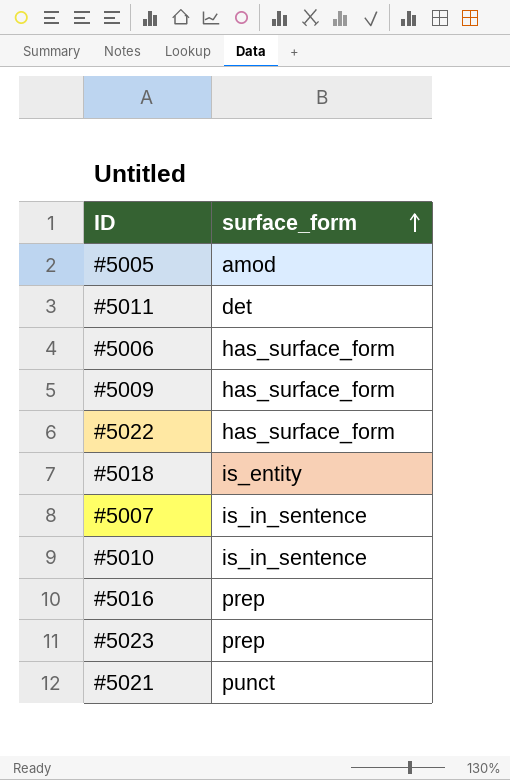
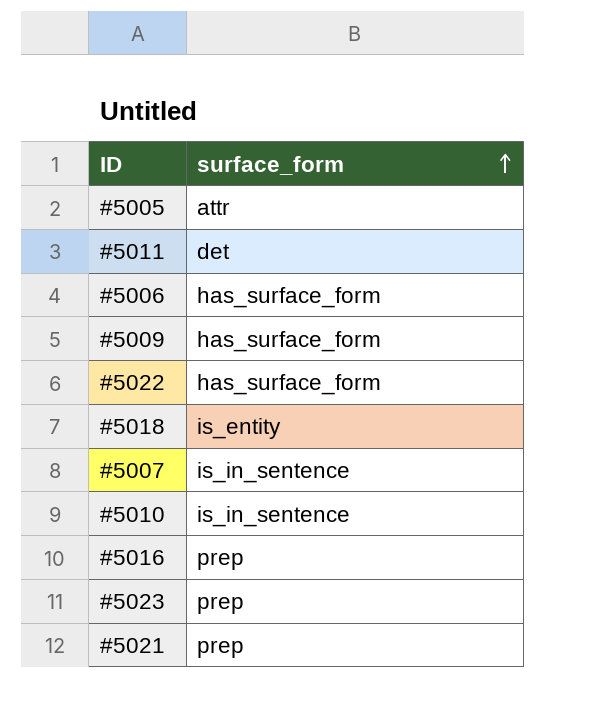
#5005 | surface_form: amod -> attr
#5021 | surface_form: punct -> prep

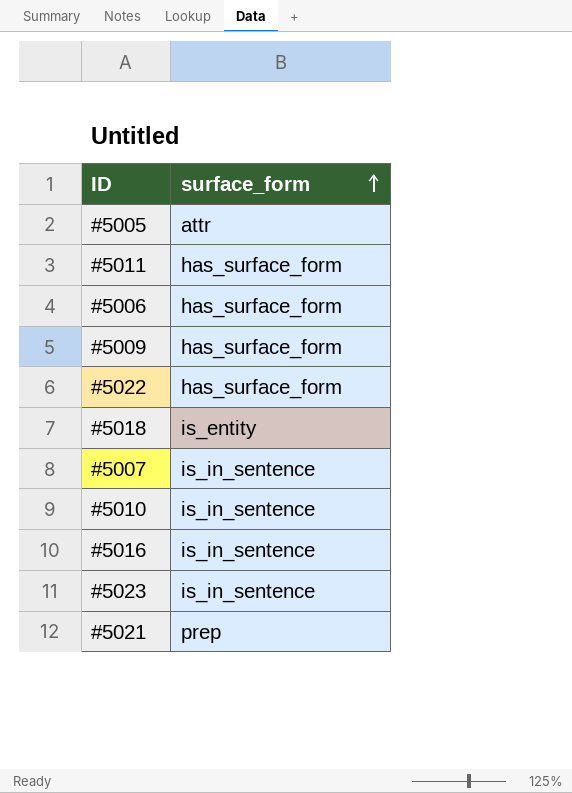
#5011 | surface_form: det -> has_surface_form
#5016 | surface_form: prep -> is_in_sentence
#5023 | surface_form: prep -> is_in_sentence

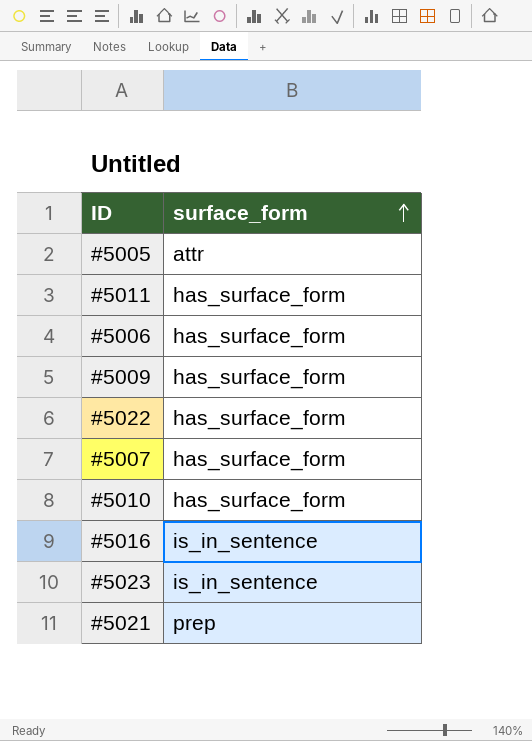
row #5018: is_entity -> none
#5007 | surface_form: is_in_sentence -> has_surface_form
#5010 | surface_form: is_in_sentence -> has_surface_form

